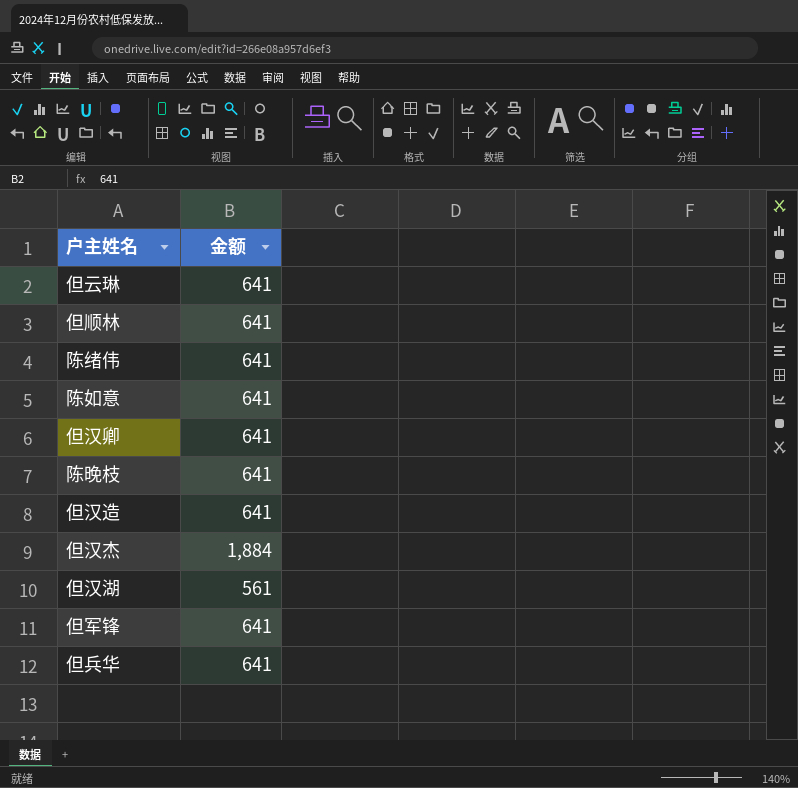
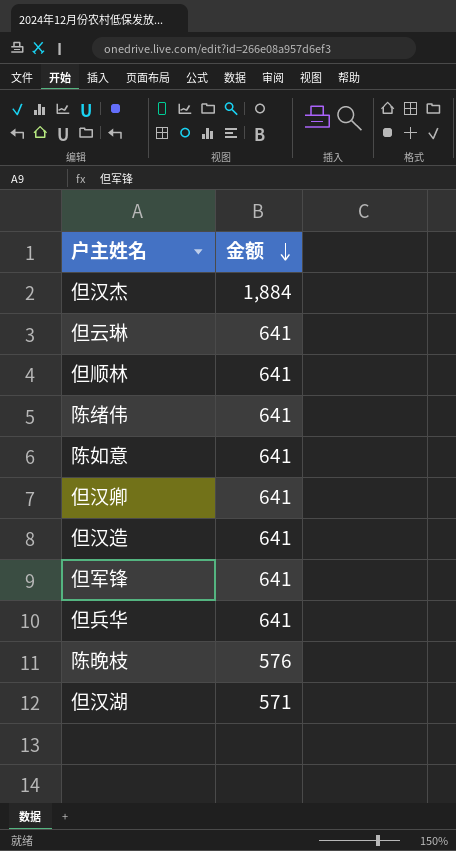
row order: none -> 金额 descending
陈晚枝 | 金额: 641 -> 576
但汉湖 | 金额: 561 -> 571

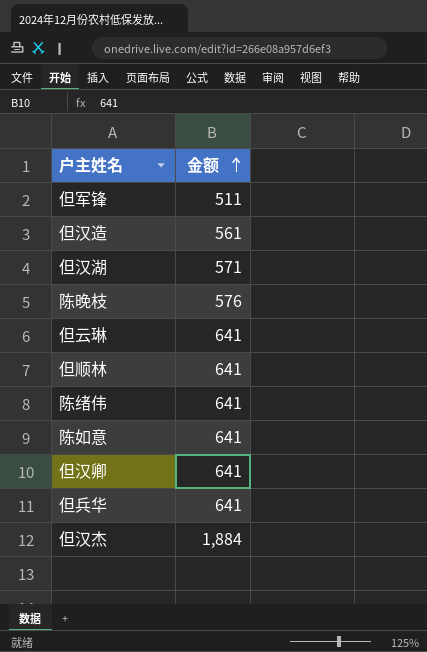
row order: 金额 descending -> 金额 ascending
但军锋 | 金额: 641 -> 511
但汉造 | 金额: 641 -> 561

